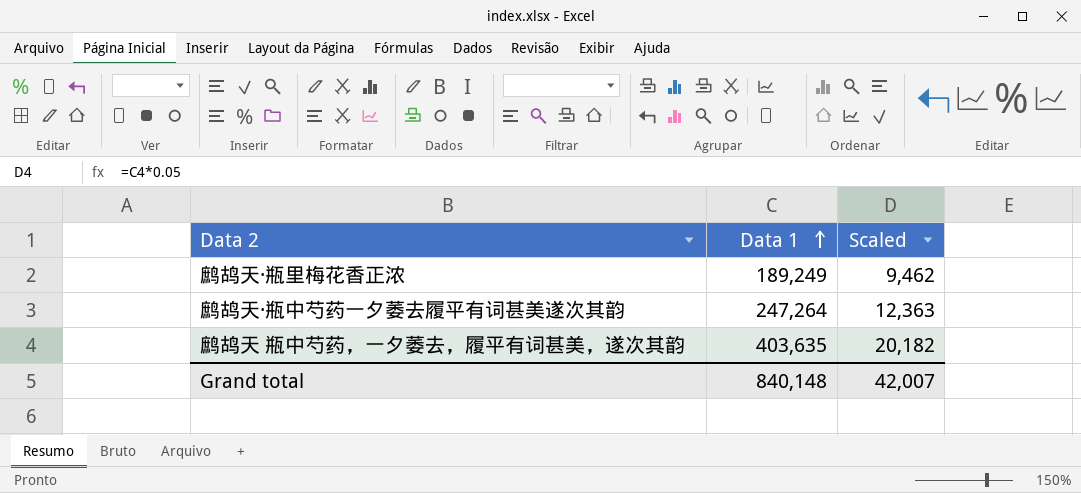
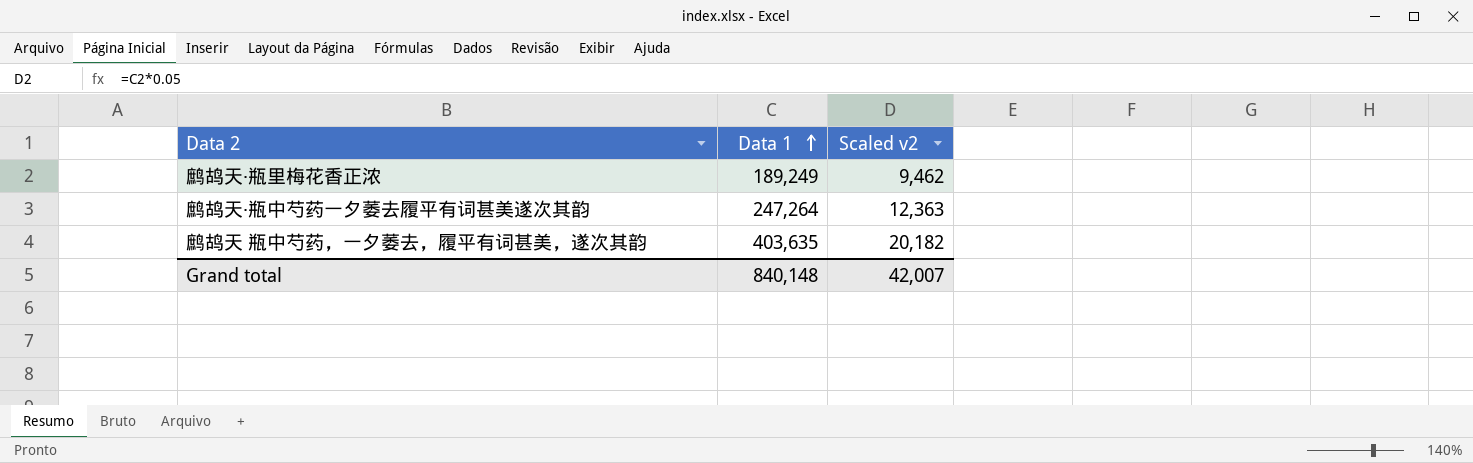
column name: Scaled -> Scaled v2

